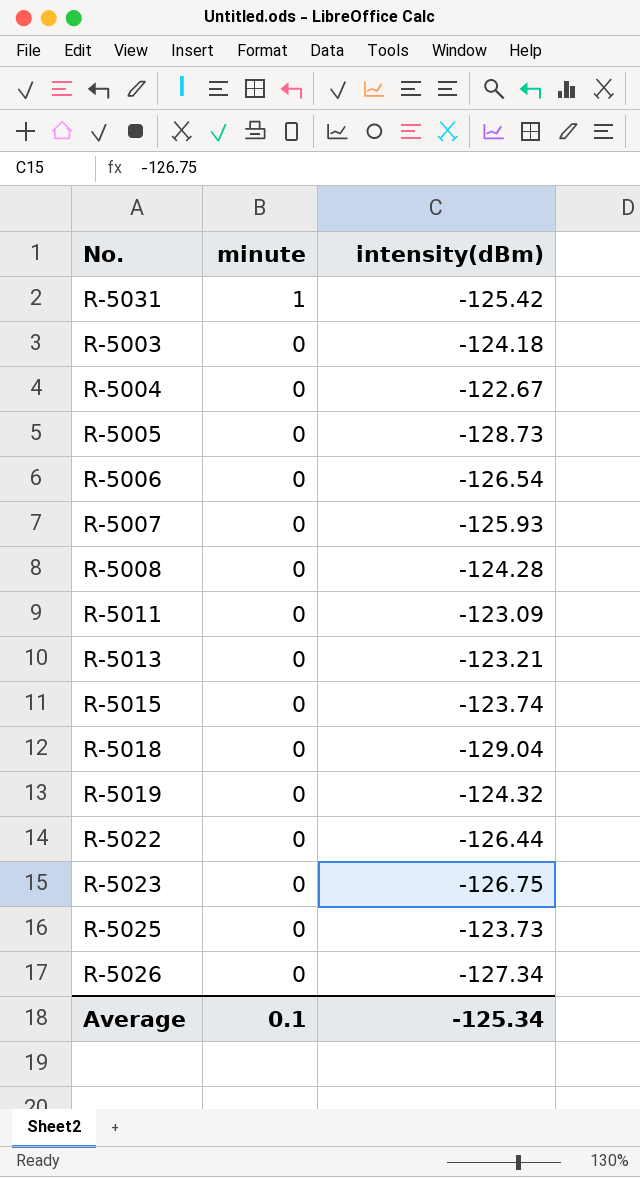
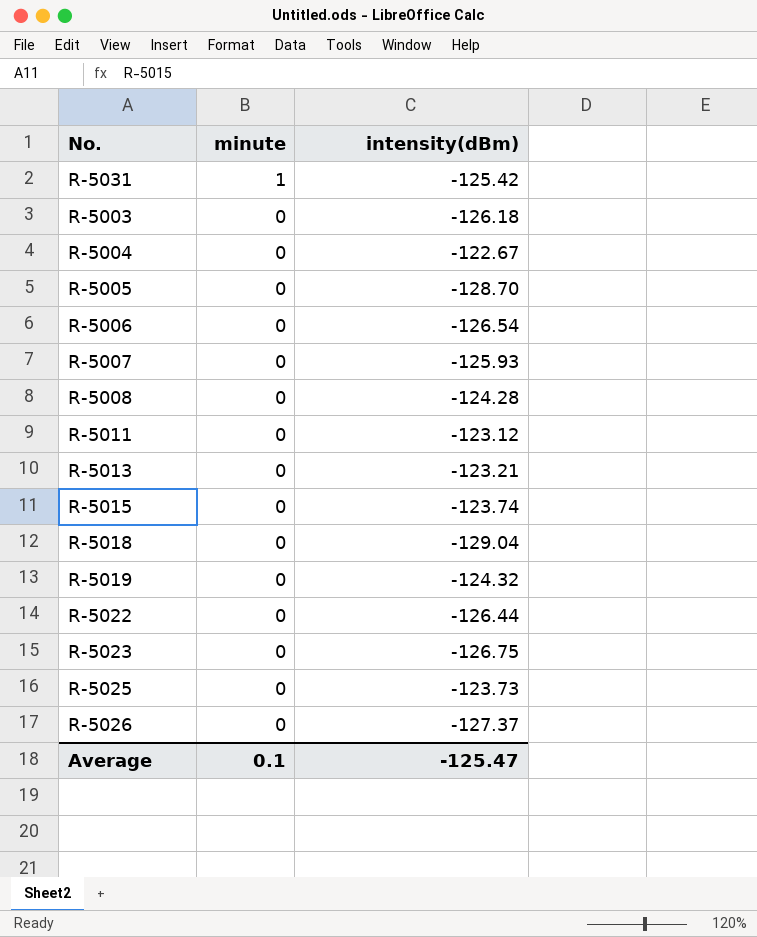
R-5003 | intensity(dBm): -124.18 -> -126.18
R-5005 | intensity(dBm): -128.73 -> -128.70
R-5011 | intensity(dBm): -123.09 -> -123.12
R-5026 | intensity(dBm): -127.34 -> -127.37
Average | intensity(dBm): -125.34 -> -125.47

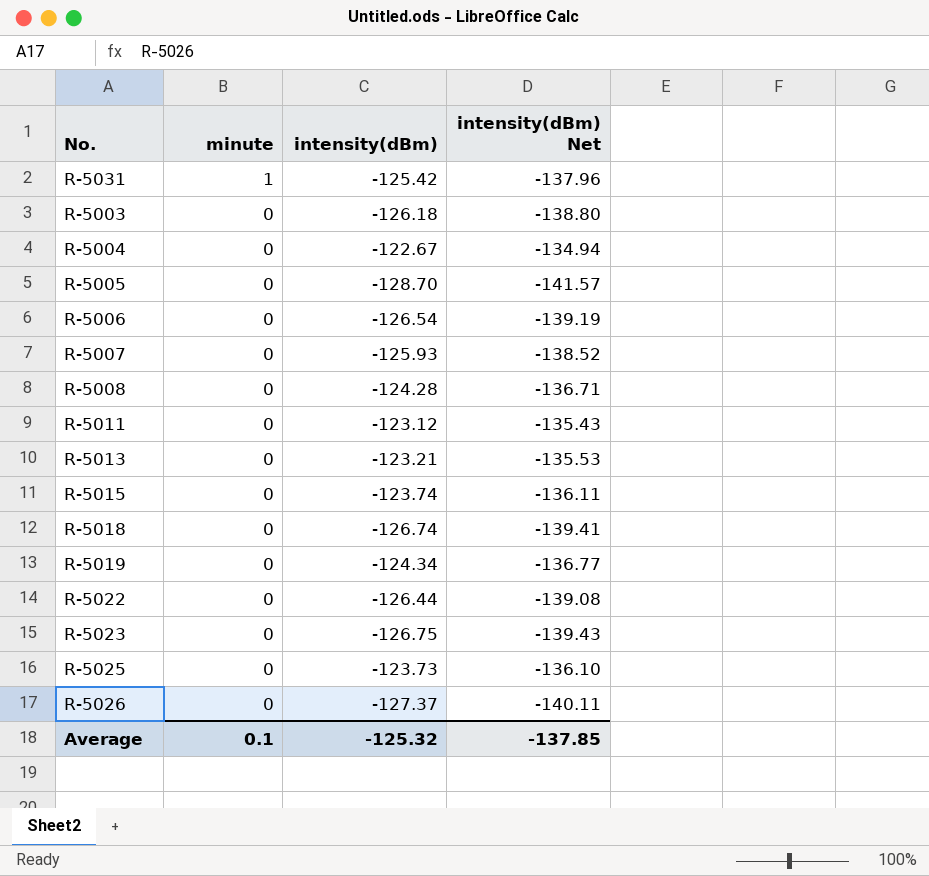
column intensity(dBm) Net | formula: none -> [intensity(dBm)] * 1.1
R-5018 | intensity(dBm): -129.04 -> -126.74
R-5019 | intensity(dBm): -124.32 -> -124.34
Average | intensity(dBm): -125.47 -> -125.32

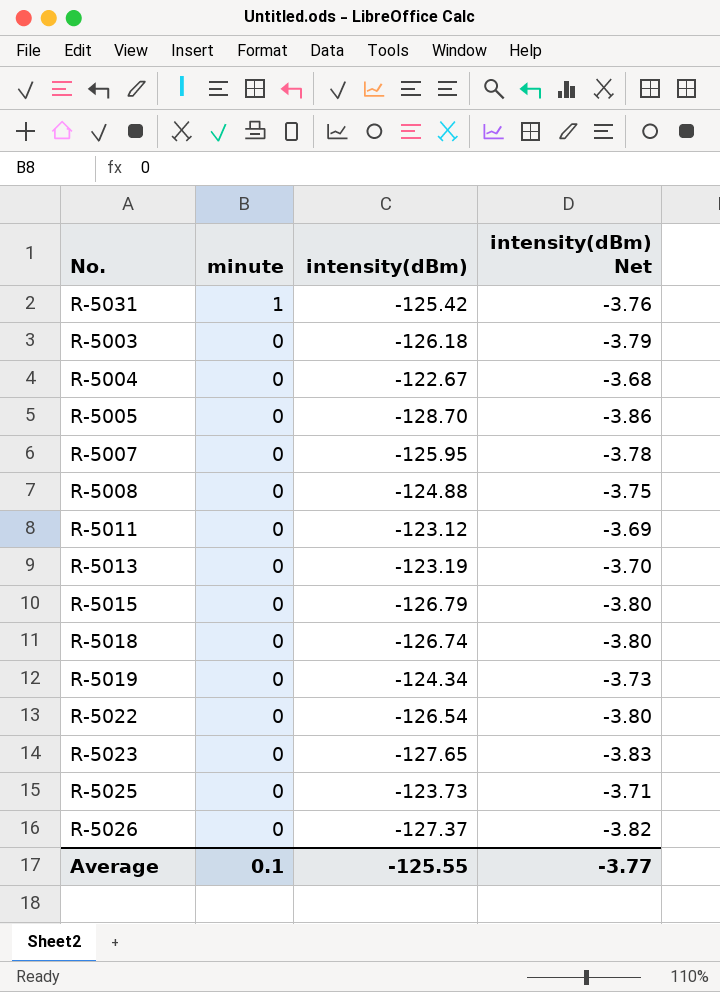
column intensity(dBm) Net | formula: [intensity(dBm)] * 1.1 -> [intensity(dBm)] * 0.03
row R-5006: 0 | -126.54 | -139.19 -> none
R-5007 | intensity(dBm): -125.93 -> -125.95
R-5008 | intensity(dBm): -124.28 -> -124.88
R-5013 | intensity(dBm): -123.21 -> -123.19
R-5015 | intensity(dBm): -123.74 -> -126.79
R-5022 | intensity(dBm): -126.44 -> -126.54
R-5023 | intensity(dBm): -126.75 -> -127.65
Average | intensity(dBm): -125.32 -> -125.55
Average | intensity(dBm) Net: -137.85 -> -3.77

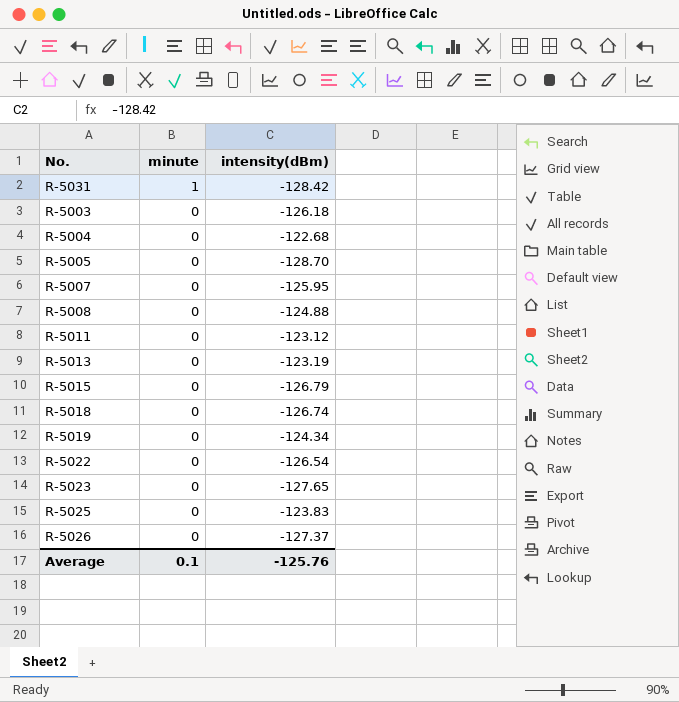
column intensity(dBm) Net | formula: [intensity(dBm)] * 0.03 -> none
R-5031 | intensity(dBm): -125.42 -> -128.42
R-5004 | intensity(dBm): -122.67 -> -122.68
R-5025 | intensity(dBm): -123.73 -> -123.83
Average | intensity(dBm): -125.55 -> -125.76

